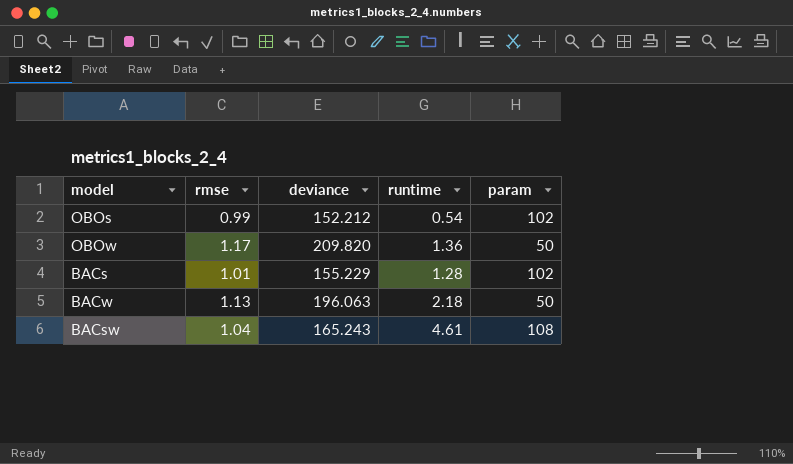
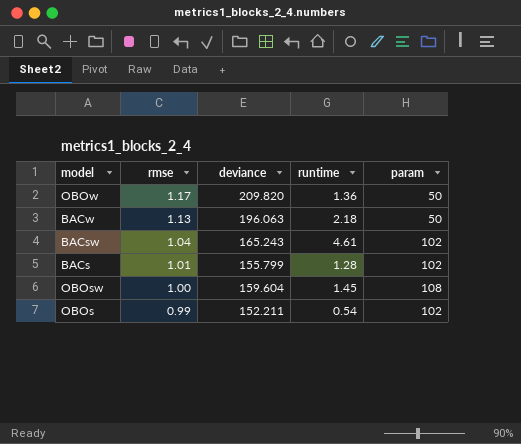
row order: none -> rmse descending
BACsw | param: 108 -> 102
BACs | deviance: 155.229 -> 155.799
row OBOsw: none -> 1.00 | 159.604 | 1.45 | 108
OBOs | deviance: 152.212 -> 152.211

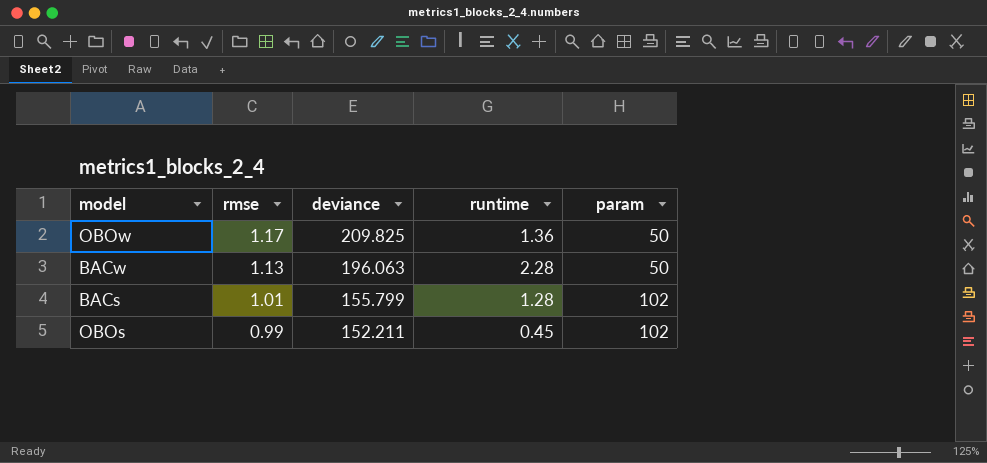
row BACsw: 1.04 | 165.243 | 4.61 | 102 -> none
row OBOsw: 1.00 | 159.604 | 1.45 | 108 -> none
OBOw | deviance: 209.820 -> 209.825
BACw | runtime: 2.18 -> 2.28
OBOs | runtime: 0.54 -> 0.45

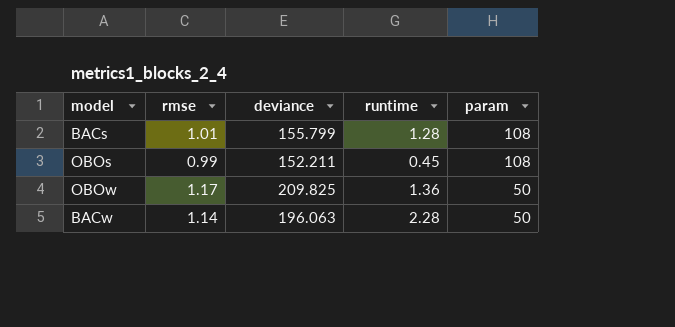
row order: rmse descending -> param descending
BACs | param: 102 -> 108
OBOs | param: 102 -> 108
BACw | rmse: 1.13 -> 1.14

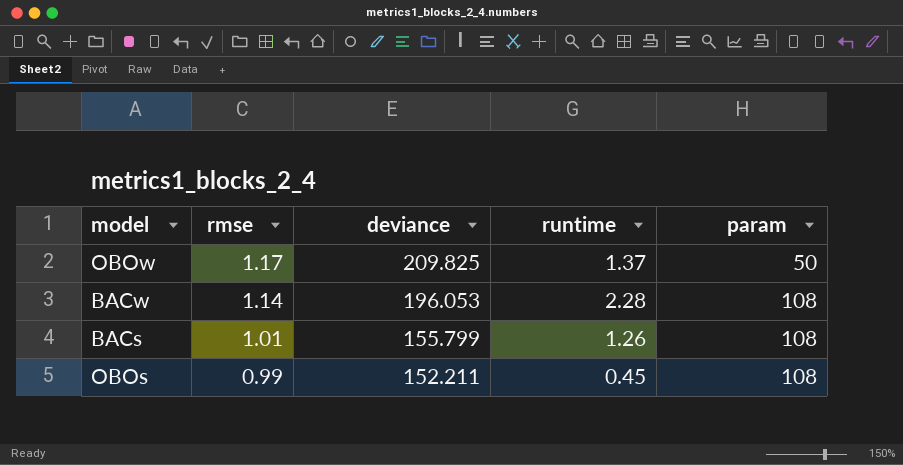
row order: param descending -> rmse descending
OBOw | runtime: 1.36 -> 1.37
BACw | deviance: 196.063 -> 196.053
BACw | param: 50 -> 108
BACs | runtime: 1.28 -> 1.26

